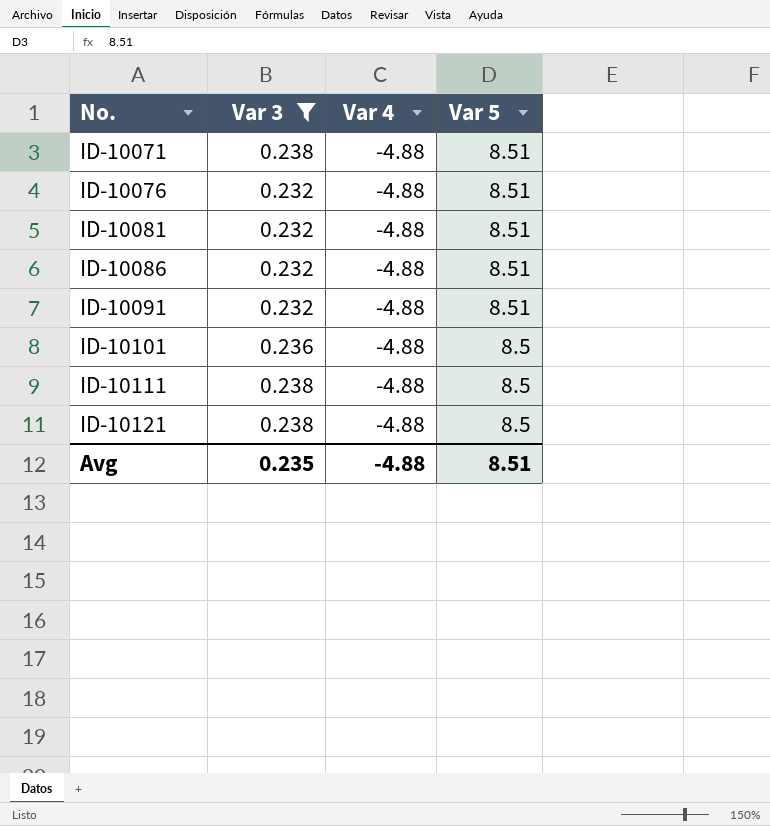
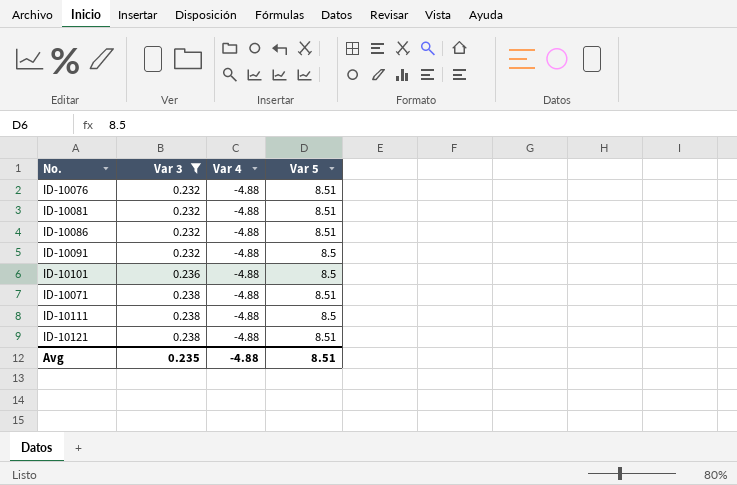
row order: No. ascending -> Var 3 ascending
ID-10091 | Var 5: 8.51 -> 8.5
ID-10121 | Var 5: 8.5 -> 8.51

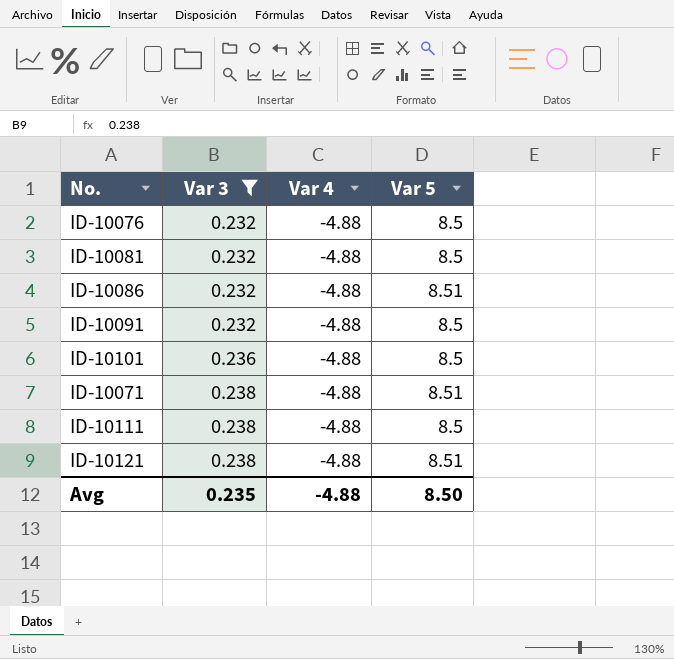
ID-10076 | Var 5: 8.51 -> 8.5
ID-10081 | Var 5: 8.51 -> 8.5
Avg | Var 5: 8.51 -> 8.50

